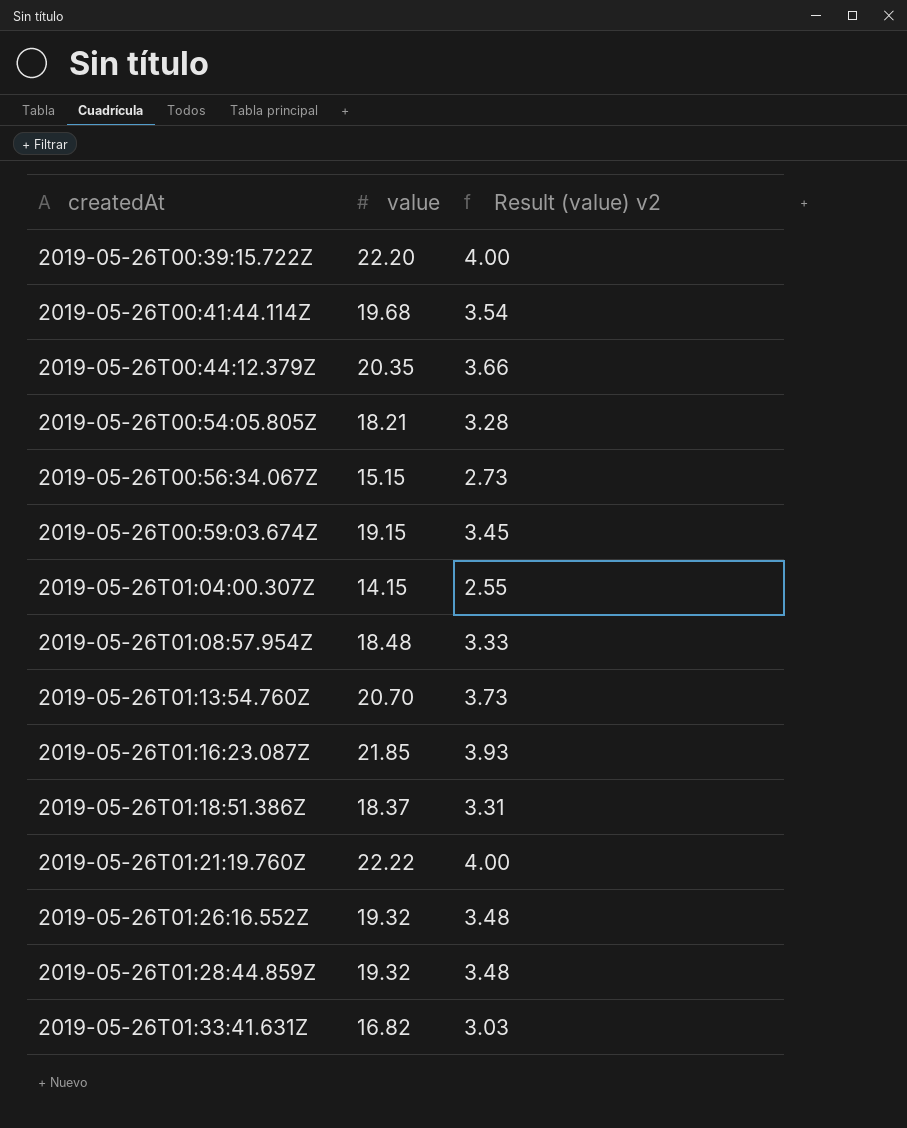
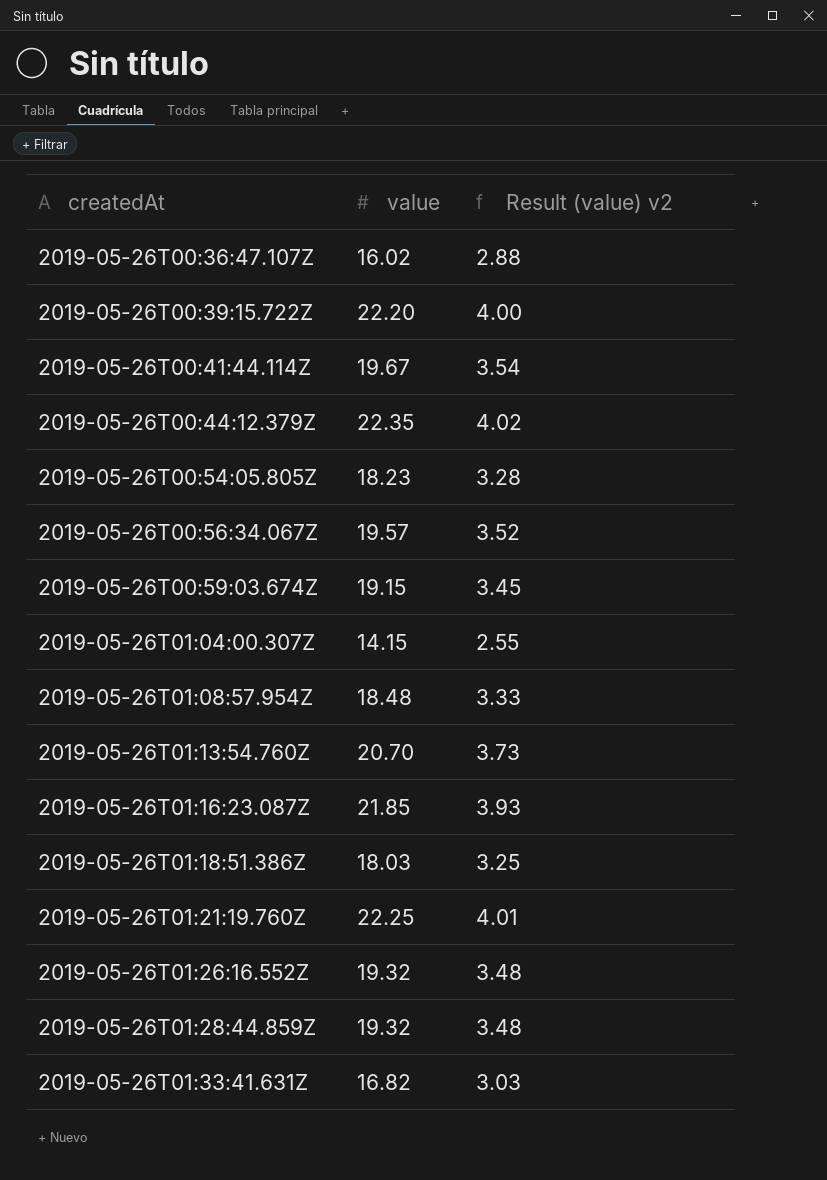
row 2019-05-26T00:36:47.107Z: none -> 16.02 | 2.88
2019-05-26T00:41:44.114Z | value: 19.68 -> 19.67
2019-05-26T00:44:12.379Z | value: 20.35 -> 22.35
2019-05-26T00:44:12.379Z | Result (value) v2: 3.66 -> 4.02
2019-05-26T00:54:05.805Z | value: 18.21 -> 18.23
2019-05-26T00:56:34.067Z | value: 15.15 -> 19.57
2019-05-26T00:56:34.067Z | Result (value) v2: 2.73 -> 3.52
2019-05-26T01:18:51.386Z | value: 18.37 -> 18.03
2019-05-26T01:18:51.386Z | Result (value) v2: 3.31 -> 3.25
2019-05-26T01:21:19.760Z | value: 22.22 -> 22.25
2019-05-26T01:21:19.760Z | Result (value) v2: 4.00 -> 4.01

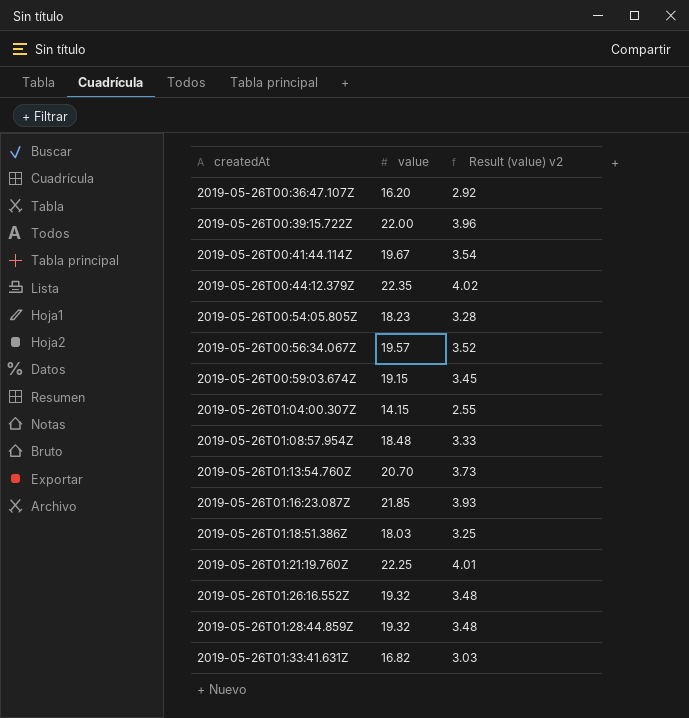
2019-05-26T00:36:47.107Z | value: 16.02 -> 16.20
2019-05-26T00:36:47.107Z | Result (value) v2: 2.88 -> 2.92
2019-05-26T00:39:15.722Z | value: 22.20 -> 22.00
2019-05-26T00:39:15.722Z | Result (value) v2: 4.00 -> 3.96

